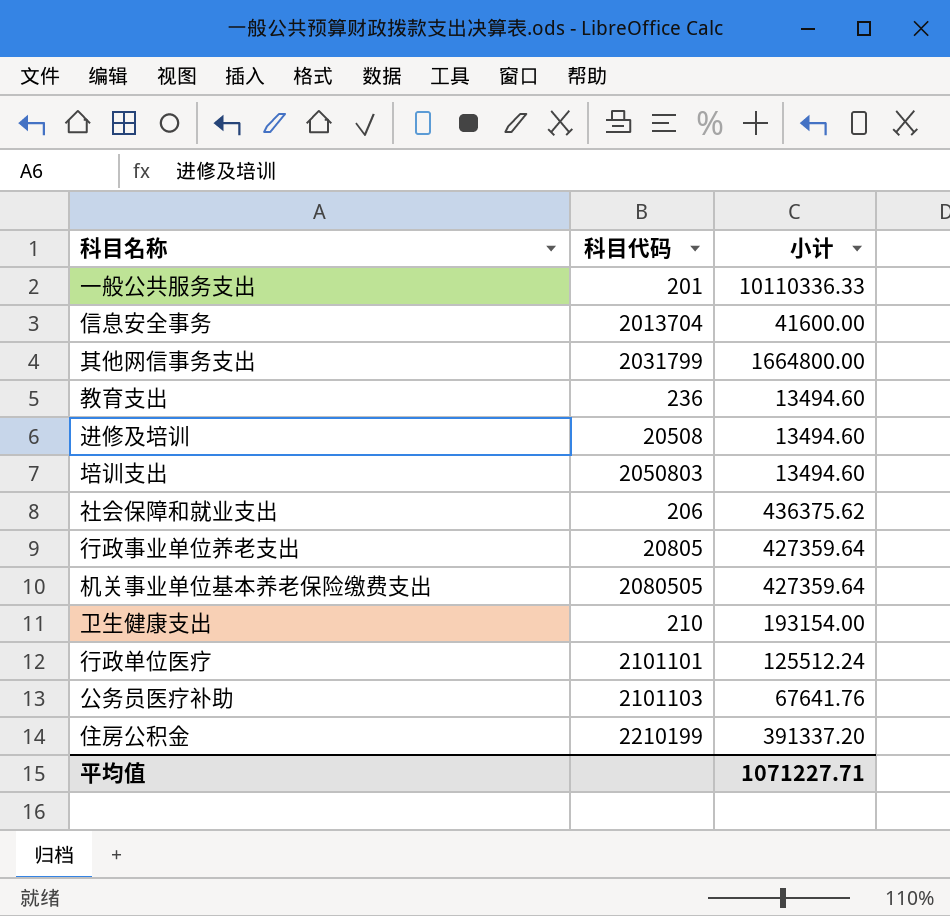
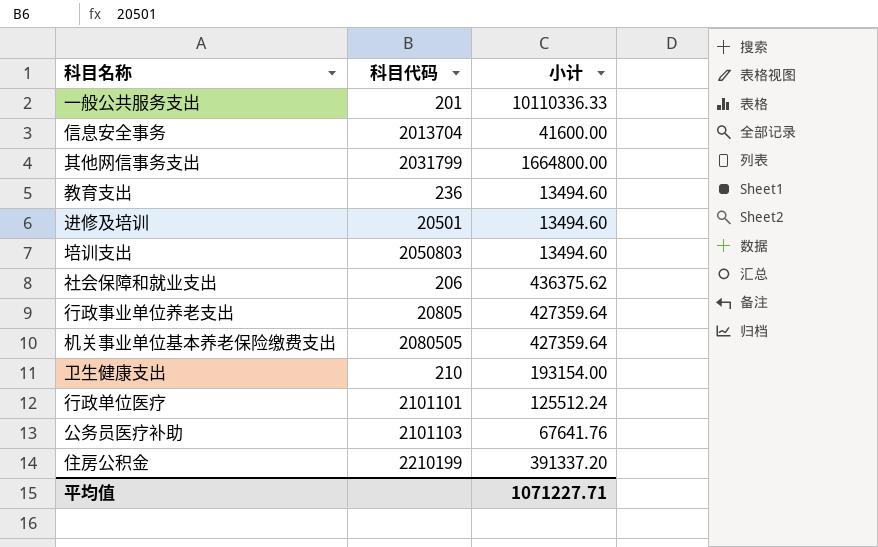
进修及培训 | 科目代码: 20508 -> 20501

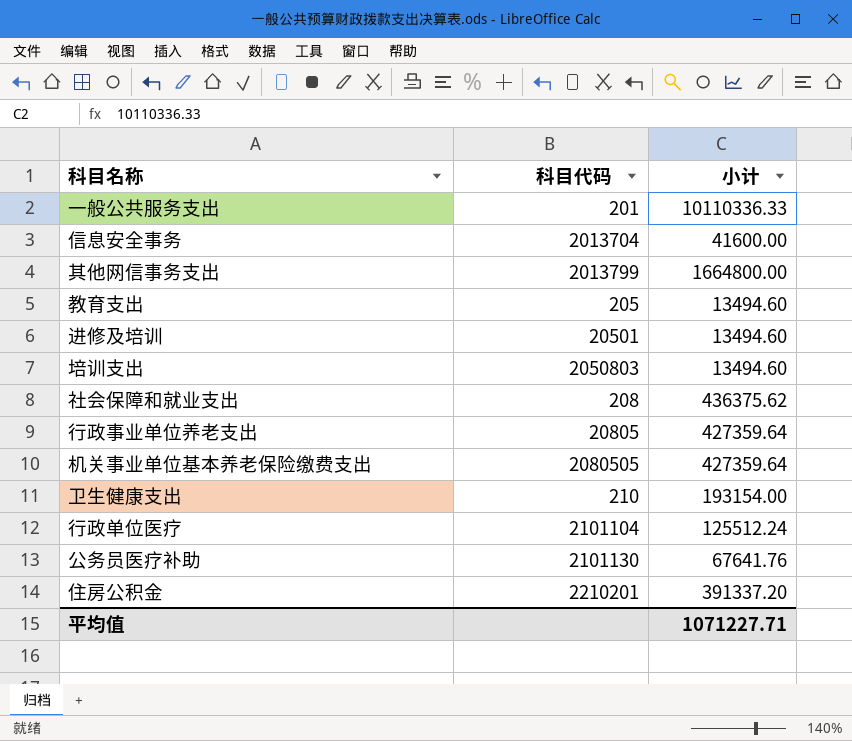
其他网信事务支出 | 科目代码: 2031799 -> 2013799
教育支出 | 科目代码: 236 -> 205
社会保障和就业支出 | 科目代码: 206 -> 208
行政单位医疗 | 科目代码: 2101101 -> 2101104
公务员医疗补助 | 科目代码: 2101103 -> 2101130
住房公积金 | 科目代码: 2210199 -> 2210201

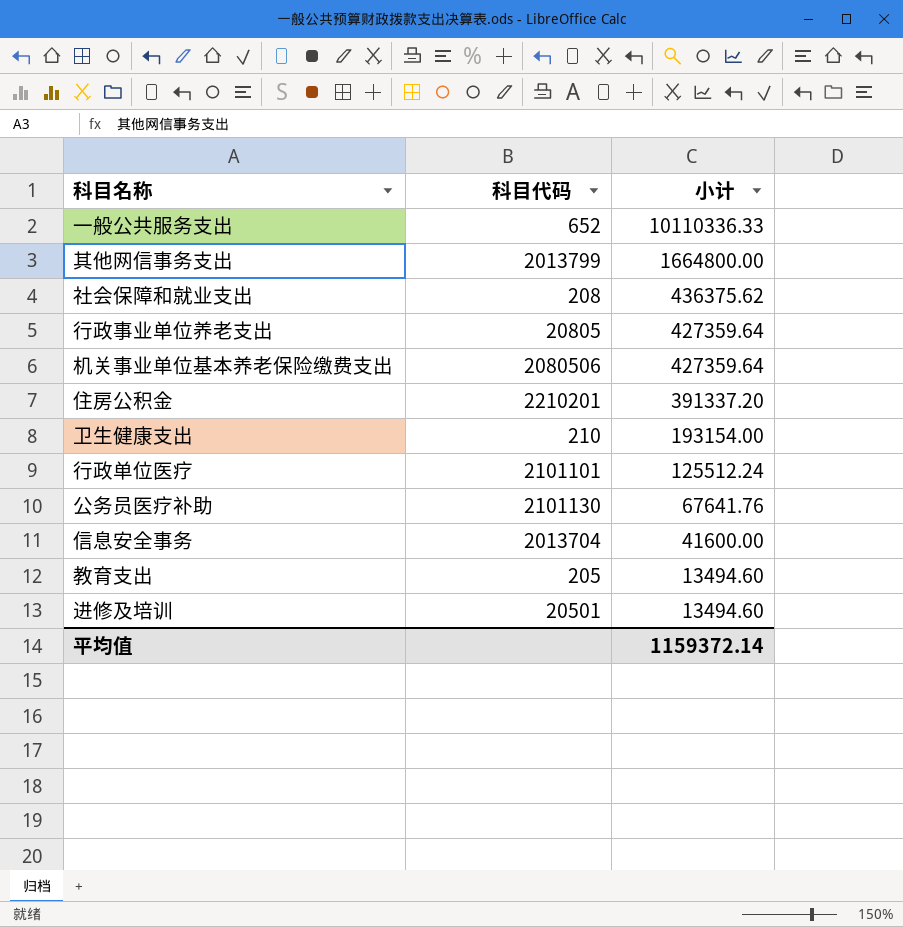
row order: none -> 小计 descending
row 培训支出: 2050803 | 13494.60 -> none
一般公共服务支出 | 科目代码: 201 -> 652
机关事业单位基本养老保险缴费支出 | 科目代码: 2080505 -> 2080506
行政单位医疗 | 科目代码: 2101104 -> 2101101
平均值 | 小计: 1071227.71 -> 1159372.14

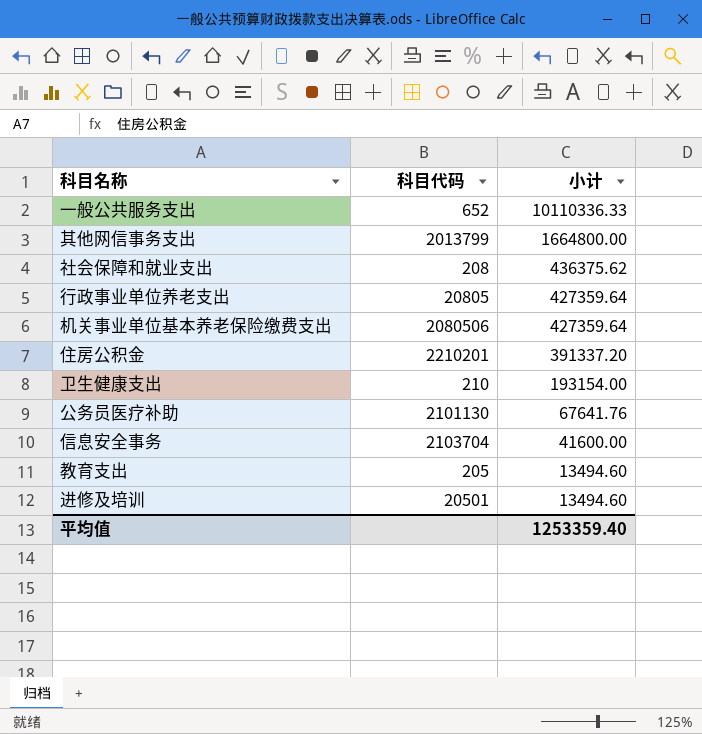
row 行政单位医疗: 2101101 | 125512.24 -> none
信息安全事务 | 科目代码: 2013704 -> 2103704
平均值 | 小计: 1159372.14 -> 1253359.40

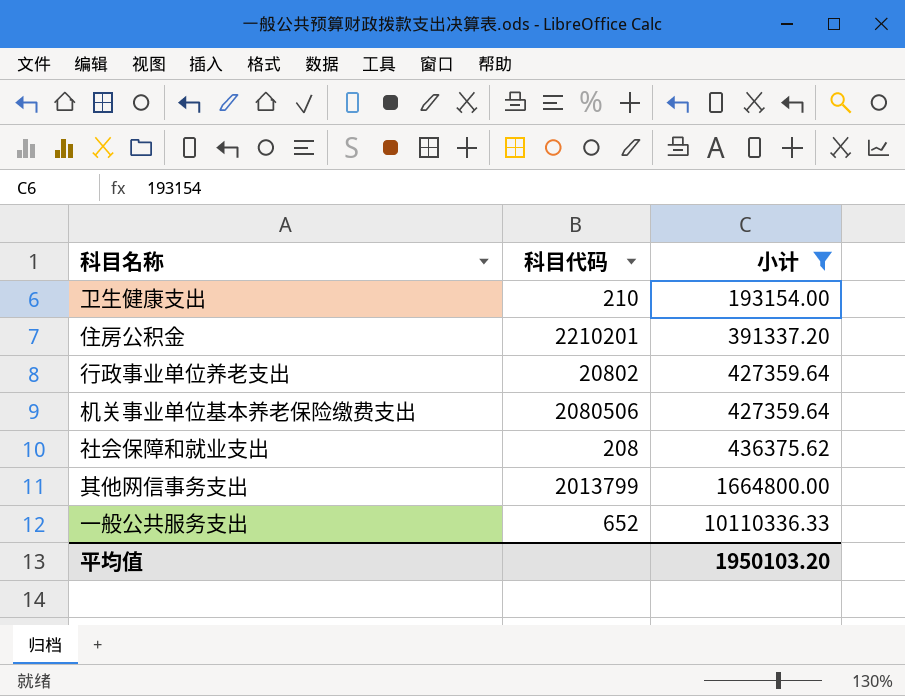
filter: none -> 小计 >= 193154.00
row order: 小计 descending -> 小计 ascending
行政事业单位养老支出 | 科目代码: 20805 -> 20802
平均值 | 小计: 1253359.40 -> 1950103.20

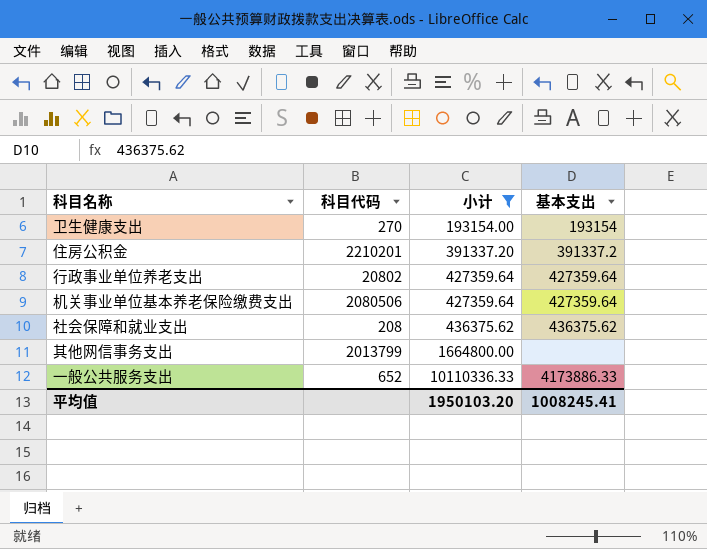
column 基本支出 | position: none -> 4
卫生健康支出 | 科目代码: 210 -> 270

